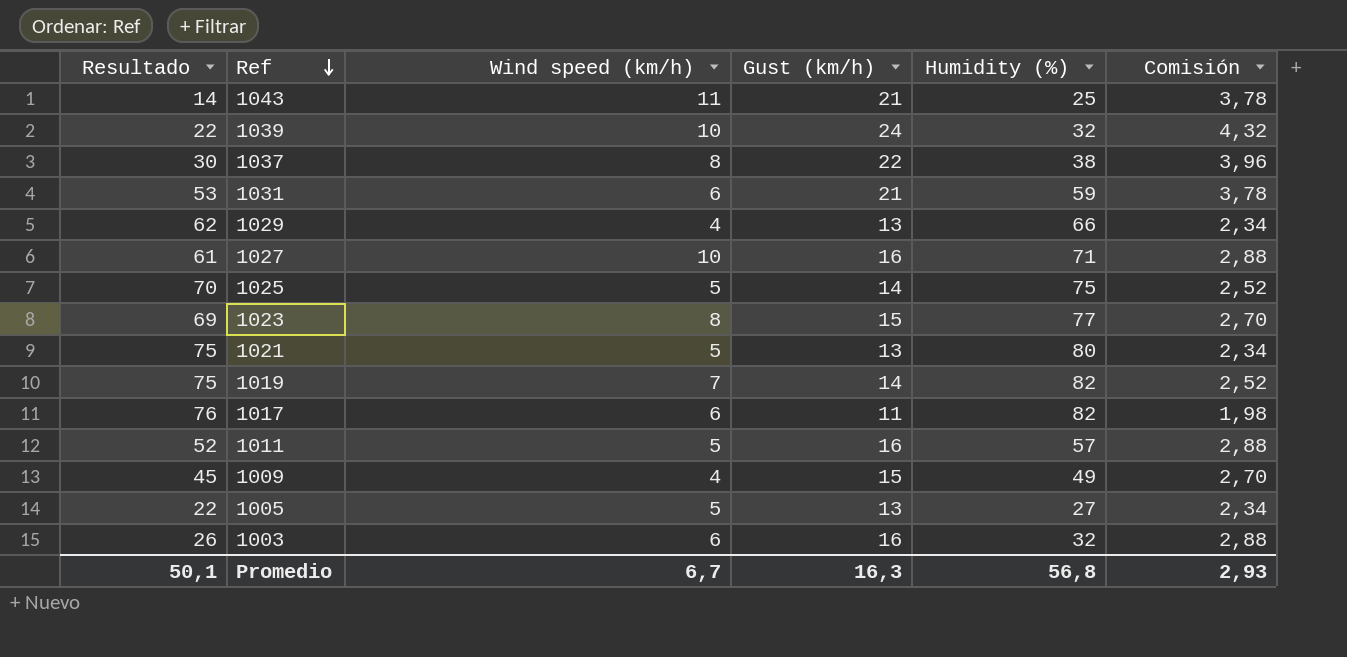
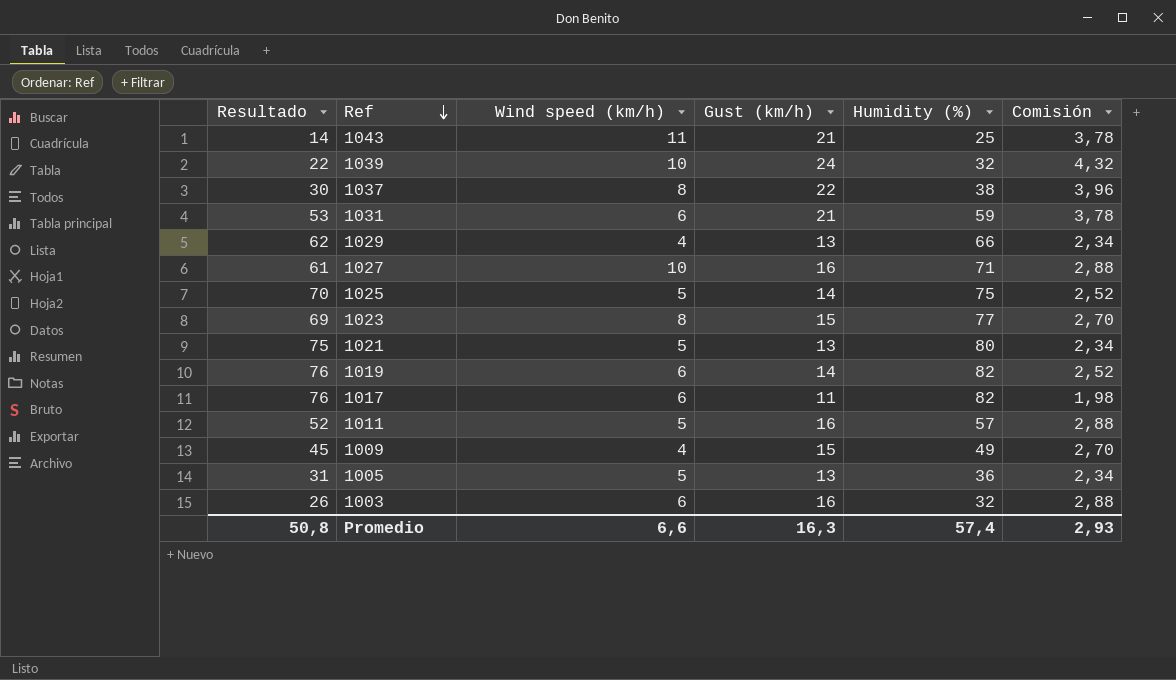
1019 | Resultado: 75 -> 76
1019 | Wind speed (km/h): 7 -> 6
1005 | Resultado: 22 -> 31
1005 | Humidity (%): 27 -> 36
Promedio | Resultado: 50,1 -> 50,8
Promedio | Wind speed (km/h): 6,7 -> 6,6
Promedio | Humidity (%): 56,8 -> 57,4

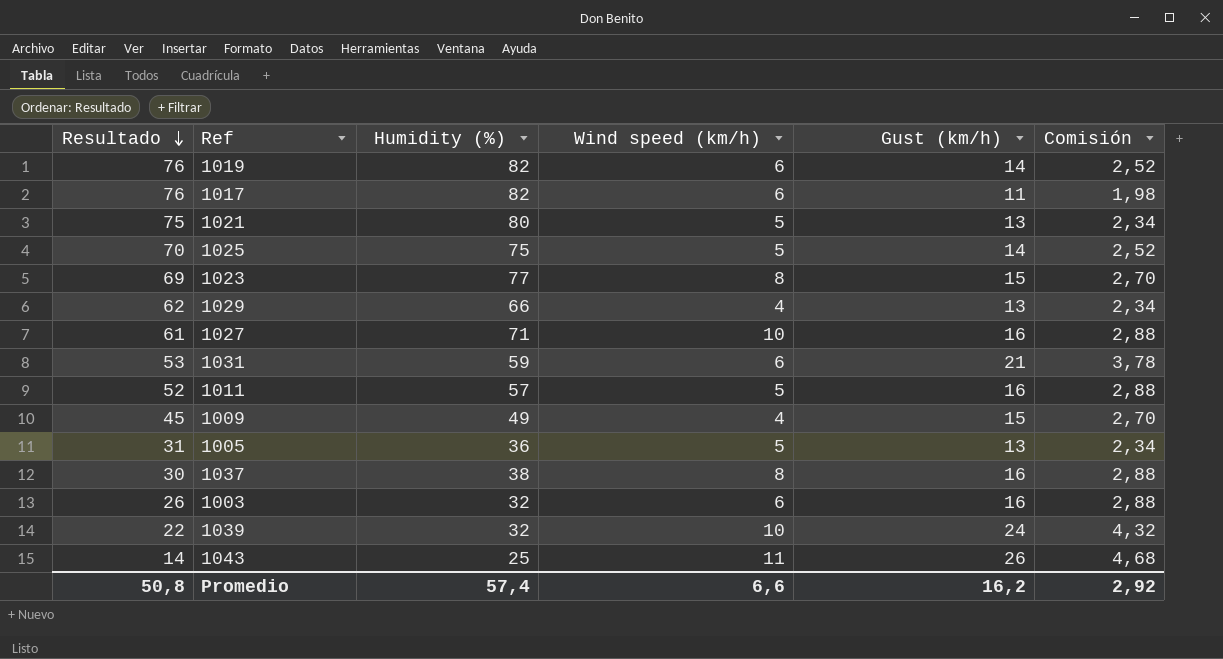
row order: Ref descending -> Resultado descending
column Humidity (%) | position: 5 -> 3
1037 | Gust (km/h): 22 -> 16
1037 | Comisión: 3,96 -> 2,88
1043 | Gust (km/h): 21 -> 26
1043 | Comisión: 3,78 -> 4,68
Promedio | Gust (km/h): 16,3 -> 16,2
Promedio | Comisión: 2,93 -> 2,92

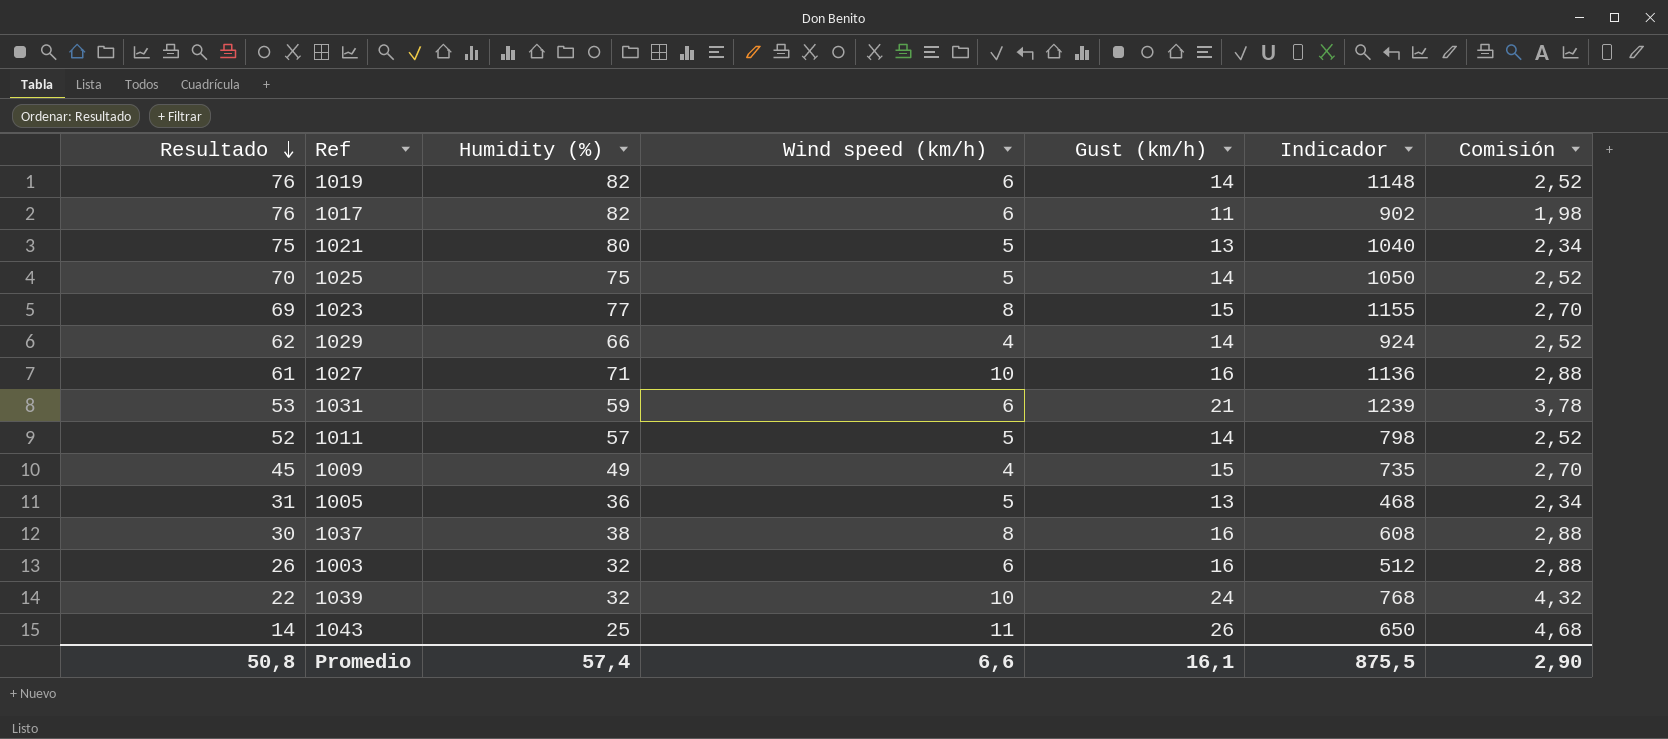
column Indicador | formula: none -> [Humidity (%)] * [Gust (km/h)]
1029 | Gust (km/h): 13 -> 14
1029 | Comisión: 2,34 -> 2,52
1011 | Gust (km/h): 16 -> 14
1011 | Comisión: 2,88 -> 2,52
Promedio | Gust (km/h): 16,2 -> 16,1
Promedio | Comisión: 2,92 -> 2,90

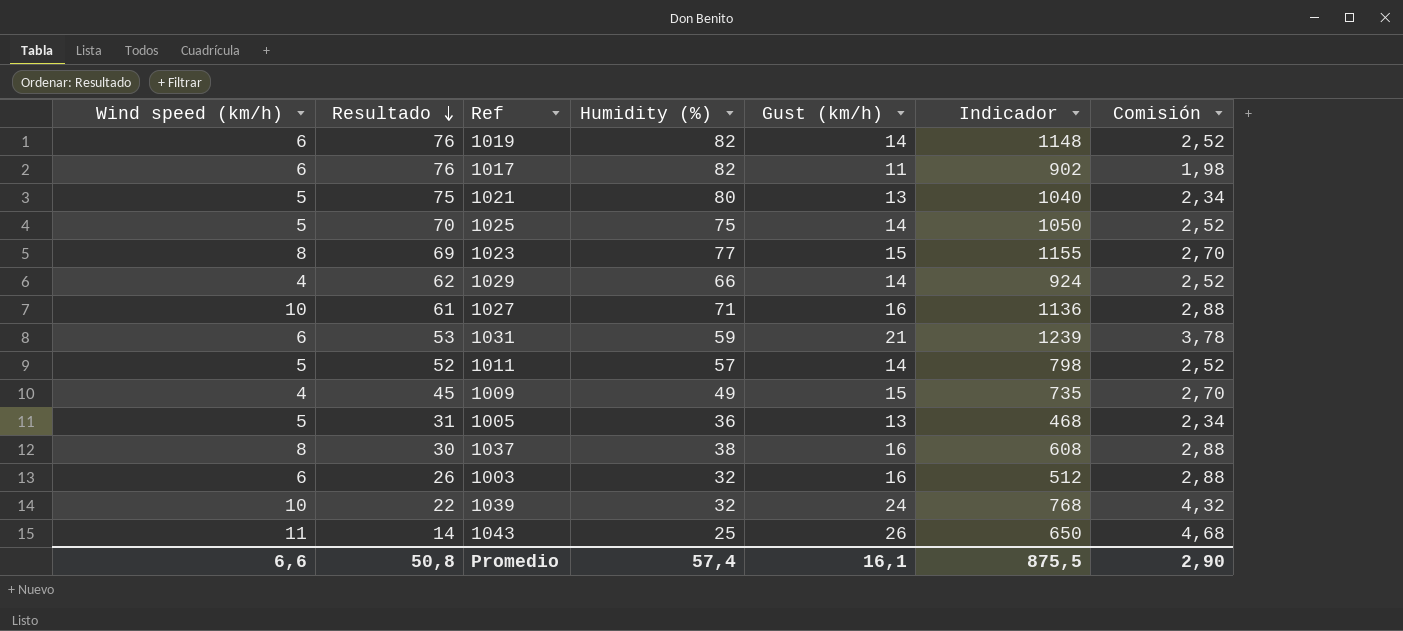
column Wind speed (km/h) | position: 4 -> 1

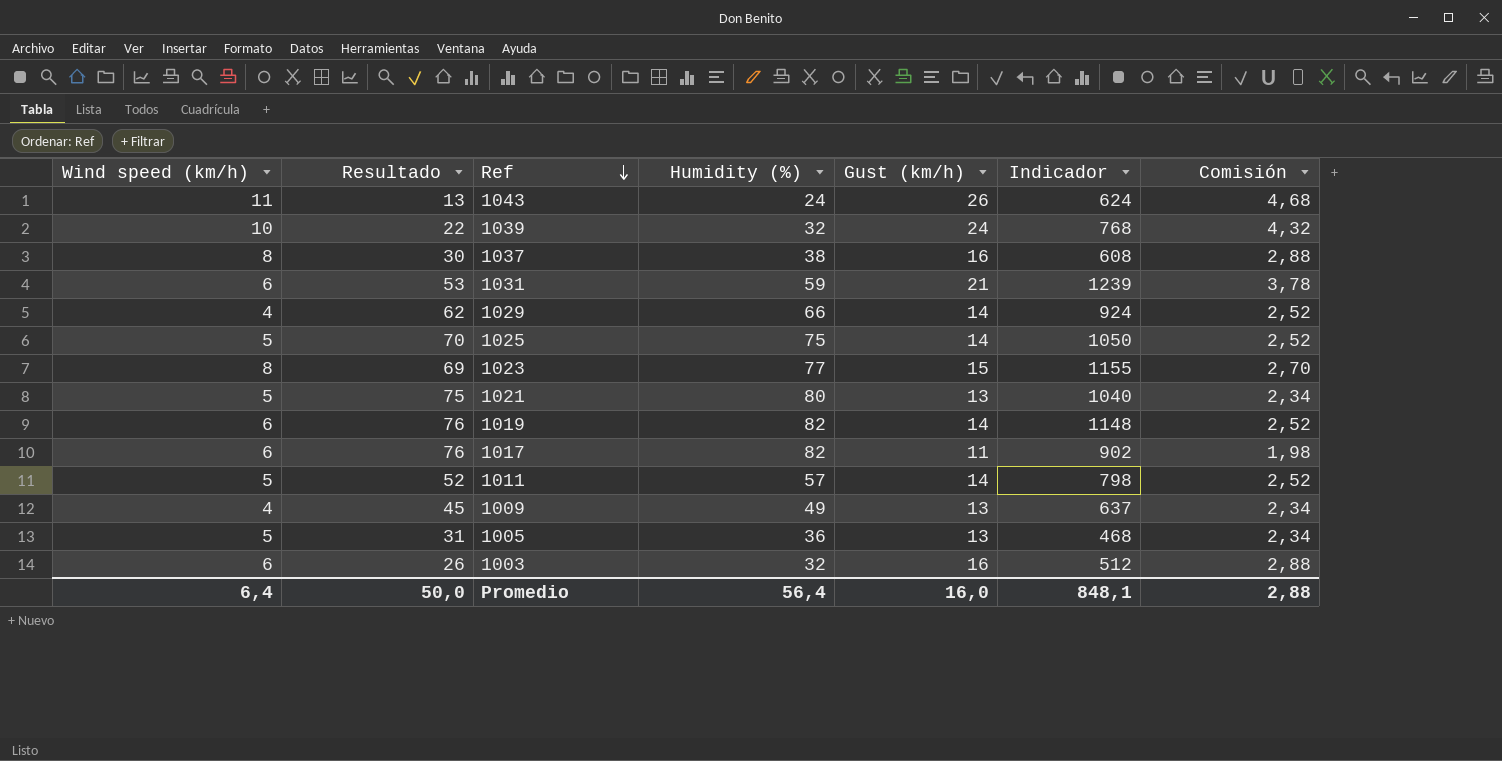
row order: Resultado descending -> Ref descending
row 1027: 10 | 61 | 71 | 16 | 1136 | 2,88 -> none
1043 | Resultado: 14 -> 13
1043 | Humidity (%): 25 -> 24
1043 | Indicador: 650 -> 624
1009 | Gust (km/h): 15 -> 13
1009 | Indicador: 735 -> 637
1009 | Comisión: 2,70 -> 2,34
Promedio | Wind speed (km/h): 6,6 -> 6,4
Promedio | Resultado: 50,8 -> 50,0
Promedio | Humidity (%): 57,4 -> 56,4
Promedio | Gust (km/h): 16,1 -> 16,0
Promedio | Indicador: 875,5 -> 848,1
Promedio | Comisión: 2,90 -> 2,88

